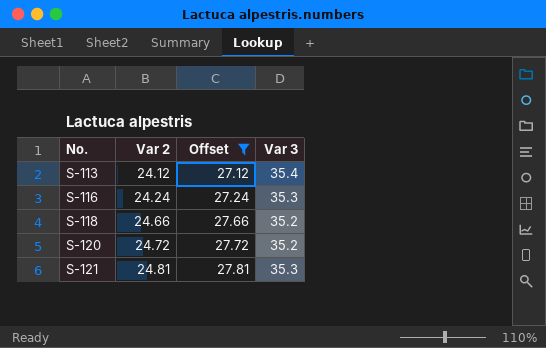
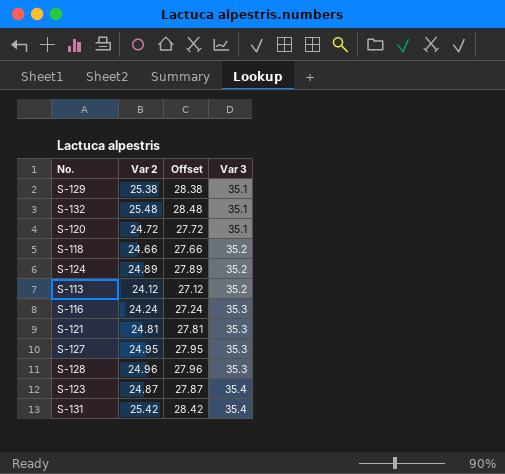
filter: Offset <= 27.81 -> none
row order: No. ascending -> Var 3 ascending
S-120 | Var 3: 35.2 -> 35.1
S-113 | Var 3: 35.4 -> 35.2

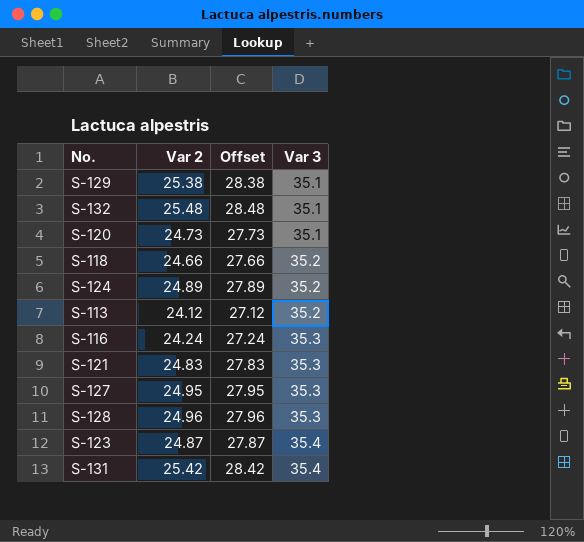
S-120 | Var 2: 24.72 -> 24.73
S-120 | Offset: 27.72 -> 27.73
S-121 | Var 2: 24.81 -> 24.83
S-121 | Offset: 27.81 -> 27.83

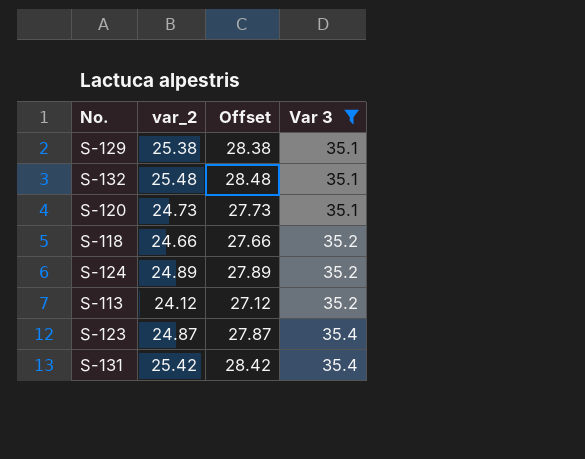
filter: none -> Var 3 != 35.3
column name: Var 2 -> var_2

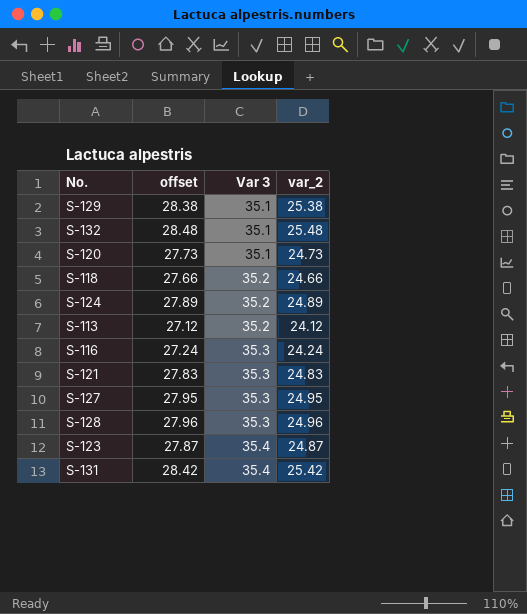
filter: Var 3 != 35.3 -> none
column name: Offset -> offset
column var_2 | position: 2 -> 4

